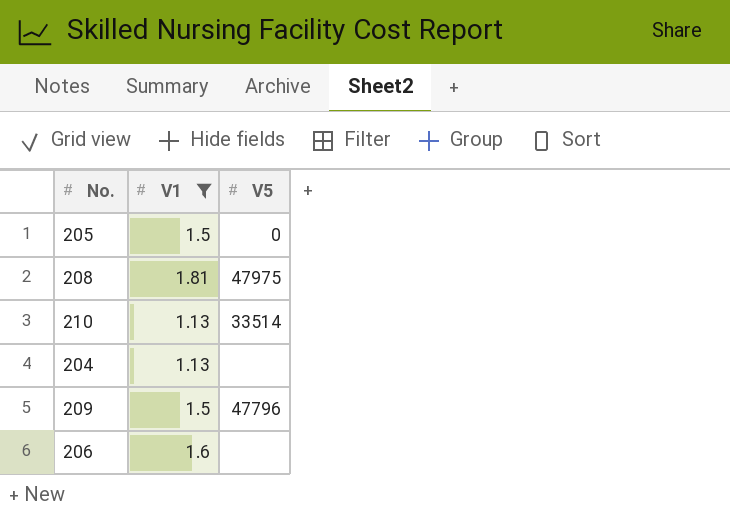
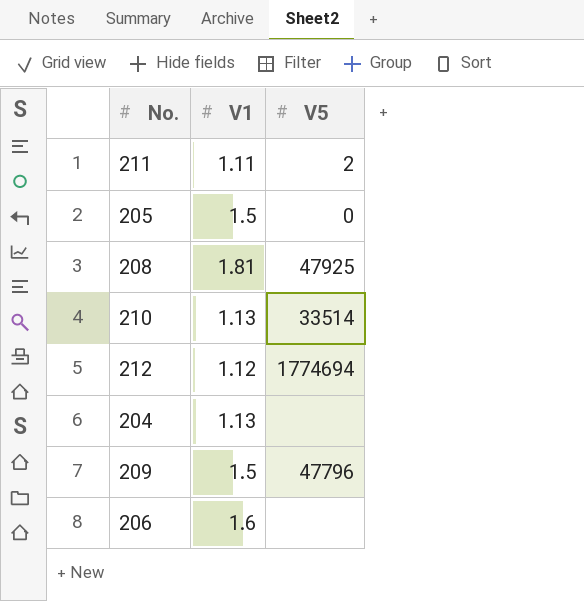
filter: V1 >= 1.13 -> none
208 | V5: 47975 -> 47925

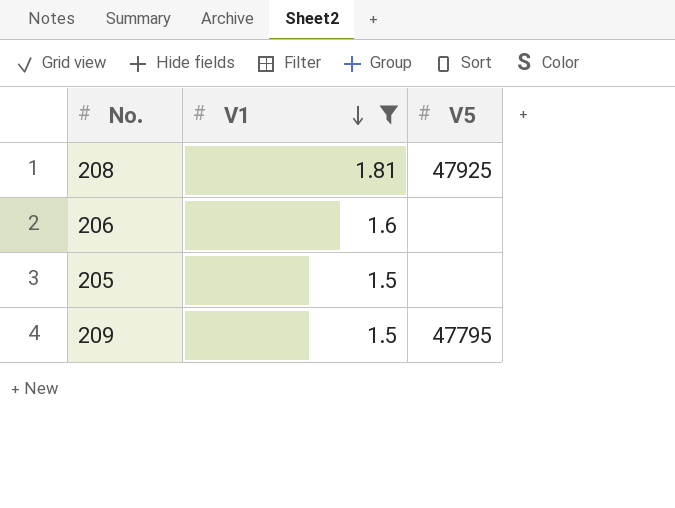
filter: none -> V1 >= 1.5
row order: none -> V1 descending
205 | V5: 0 -> none
209 | V5: 47796 -> 47795

